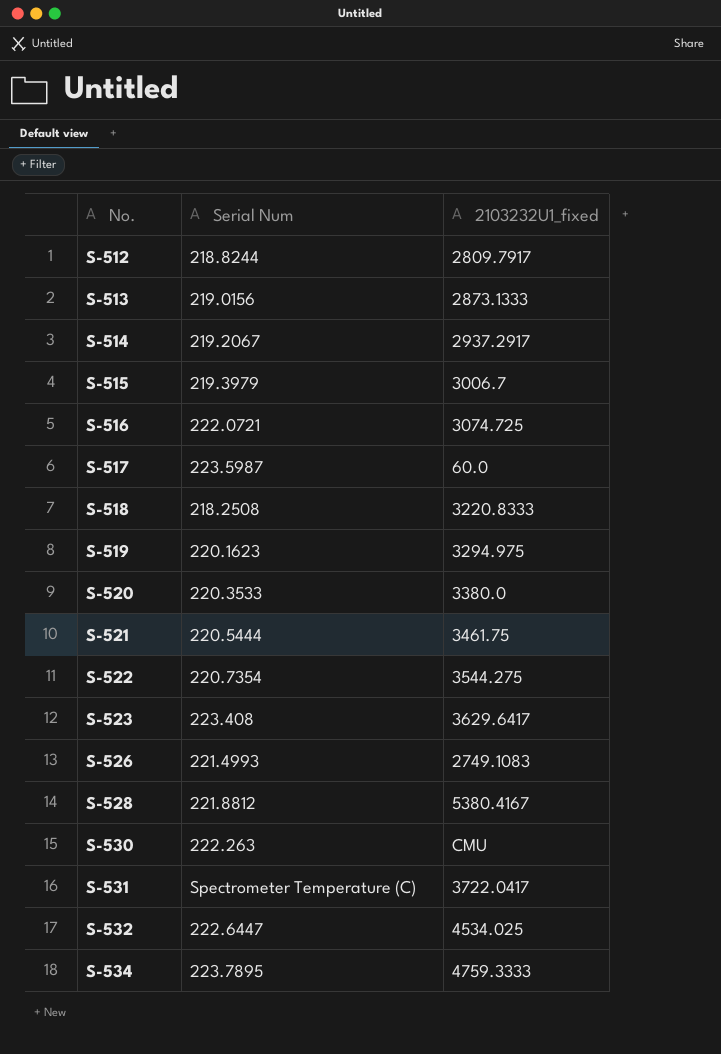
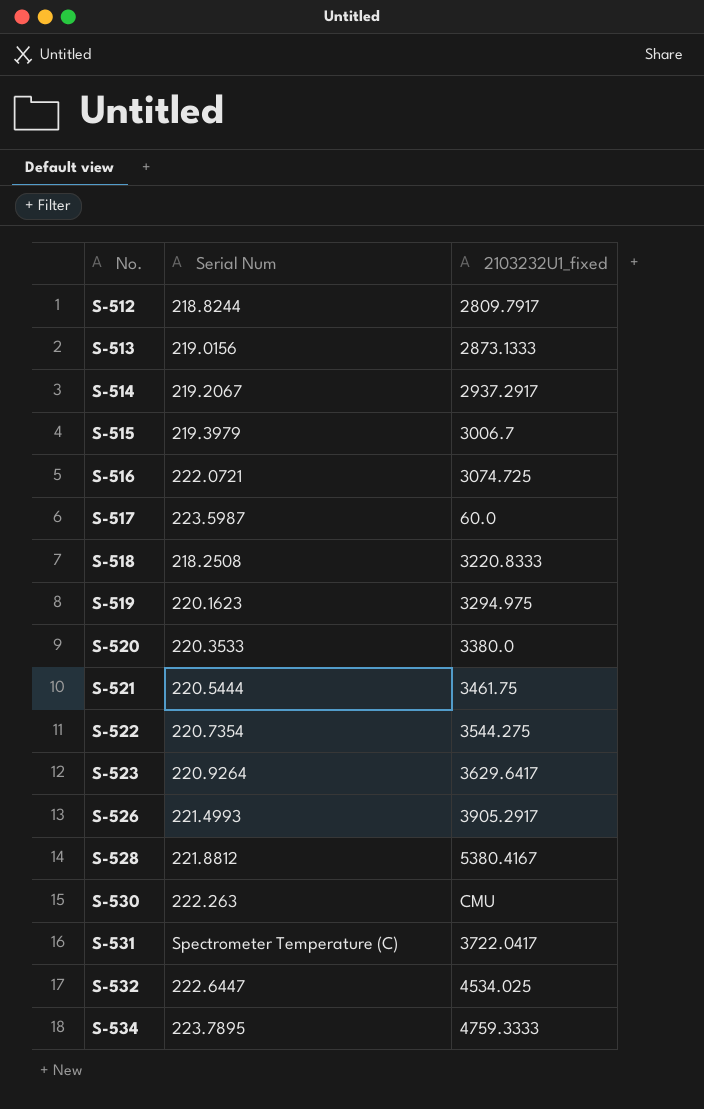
S-523 | Serial Num: 223.408 -> 220.9264
S-526 | 2103232U1_fixed: 2749.1083 -> 3905.2917

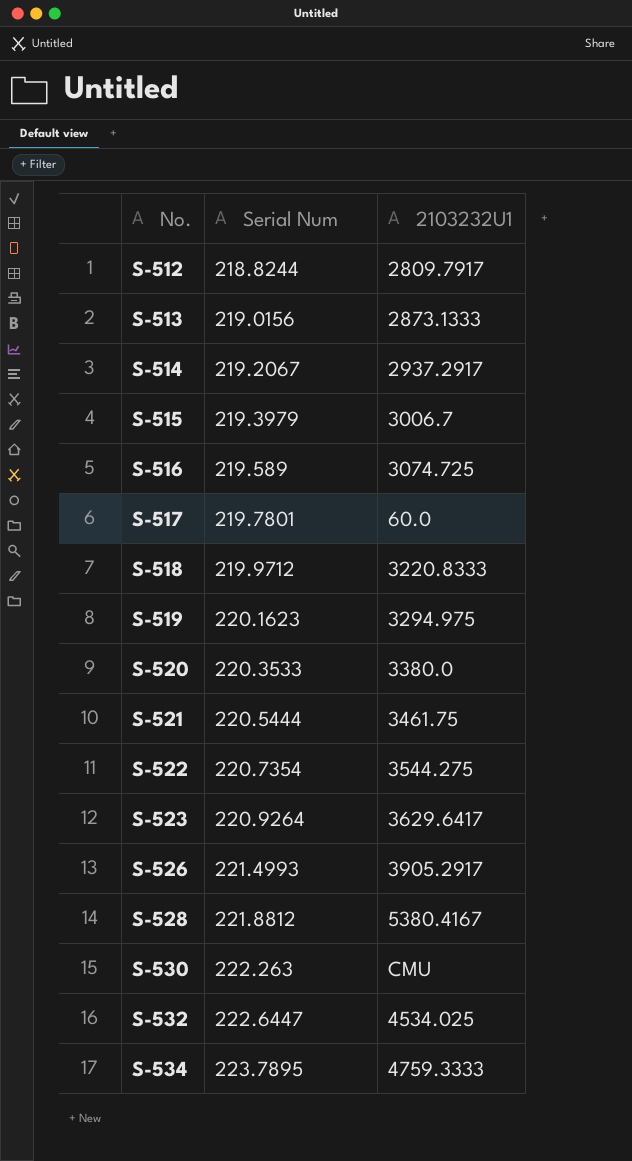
column name: 2103232U1_fixed -> 2103232U1
row S-531: Spectrometer Temperature (C) | 3722.0417 -> none
S-516 | Serial Num: 222.0721 -> 219.589
S-517 | Serial Num: 223.5987 -> 219.7801
S-518 | Serial Num: 218.2508 -> 219.9712

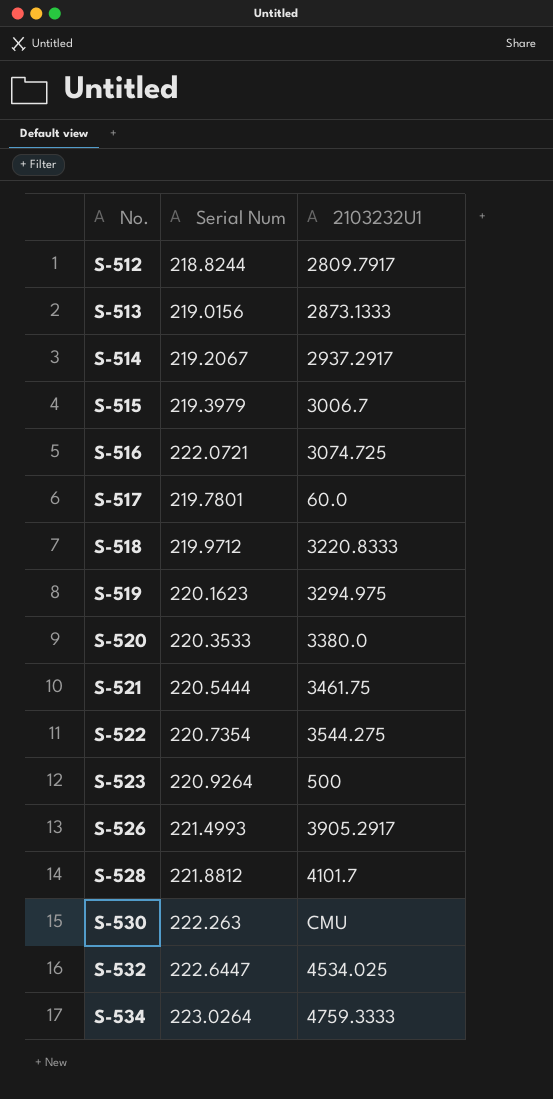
S-516 | Serial Num: 219.589 -> 222.0721
S-523 | 2103232U1: 3629.6417 -> 500
S-528 | 2103232U1: 5380.4167 -> 4101.7
S-534 | Serial Num: 223.7895 -> 223.0264

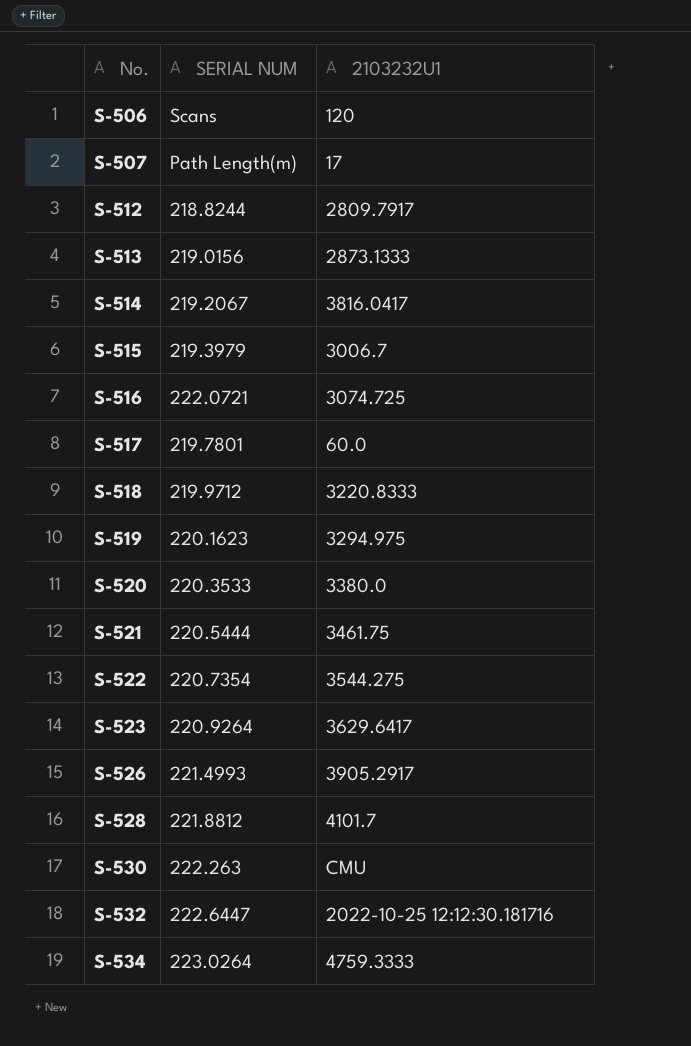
column name: Serial Num -> SERIAL NUM
row S-506: none -> Scans | 120
row S-507: none -> Path Length(m) | 17
S-514 | 2103232U1: 2937.2917 -> 3816.0417
S-523 | 2103232U1: 500 -> 3629.6417
S-532 | 2103232U1: 4534.025 -> 2022-10-25 12:12:30.181716

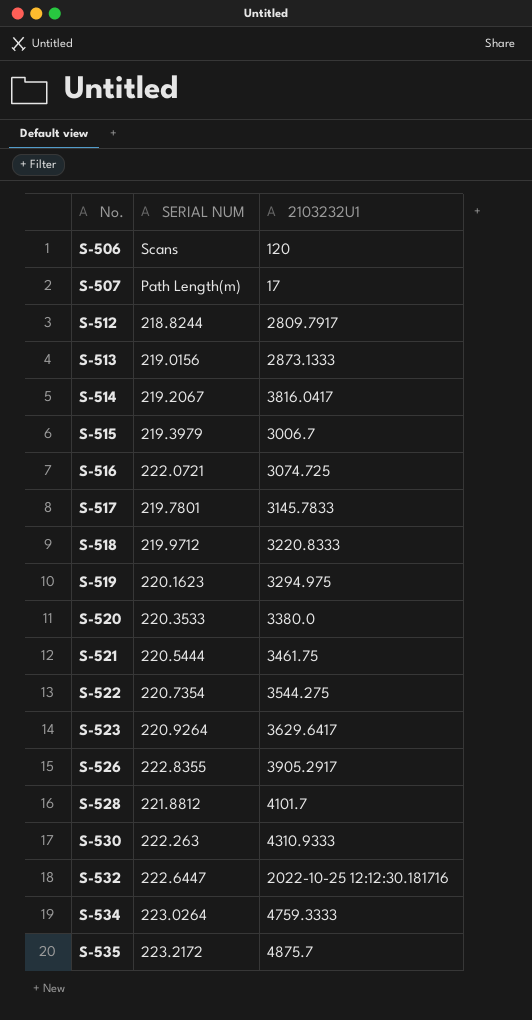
S-517 | 2103232U1: 60.0 -> 3145.7833
S-526 | SERIAL NUM: 221.4993 -> 222.8355
S-530 | 2103232U1: CMU -> 4310.9333
row S-535: none -> 223.2172 | 4875.7

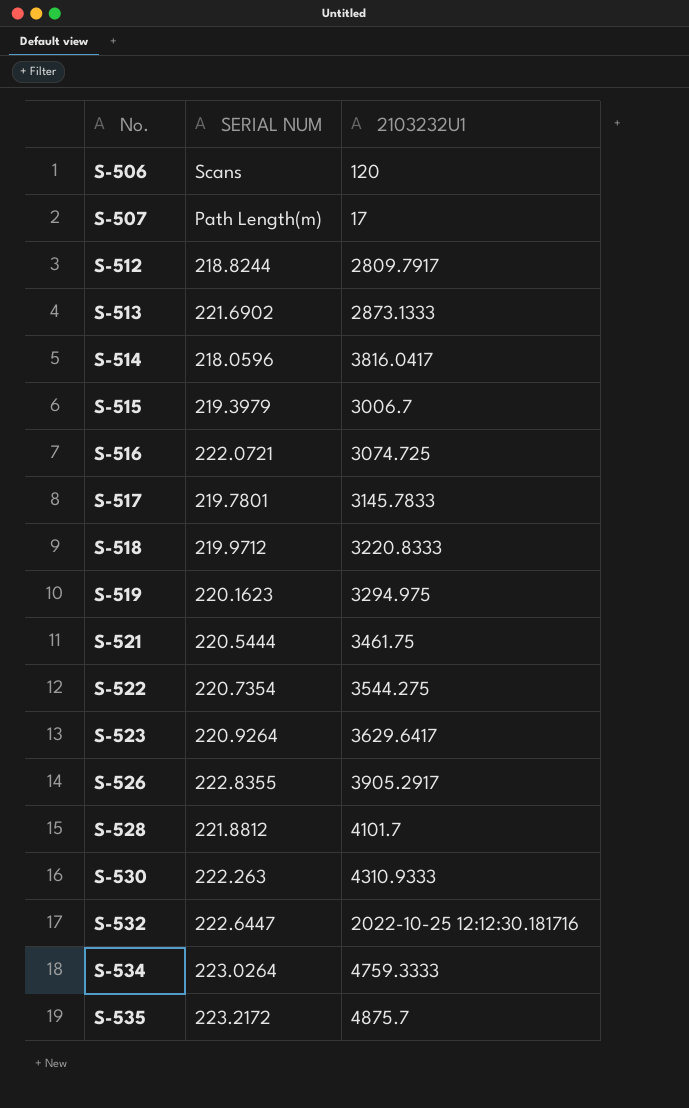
row S-520: 220.3533 | 3380.0 -> none
S-513 | SERIAL NUM: 219.0156 -> 221.6902
S-514 | SERIAL NUM: 219.2067 -> 218.0596

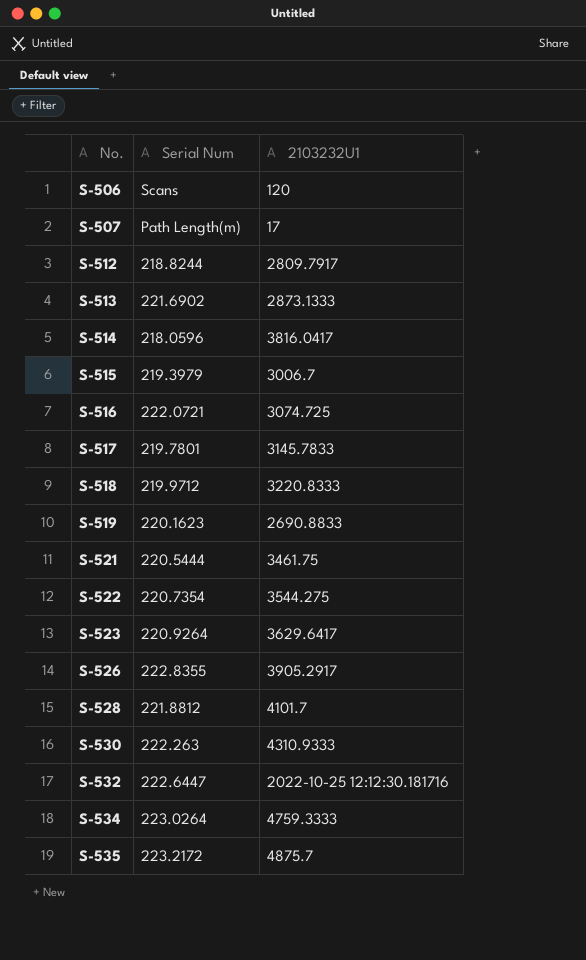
column name: SERIAL NUM -> Serial Num
S-519 | 2103232U1: 3294.975 -> 2690.8833

